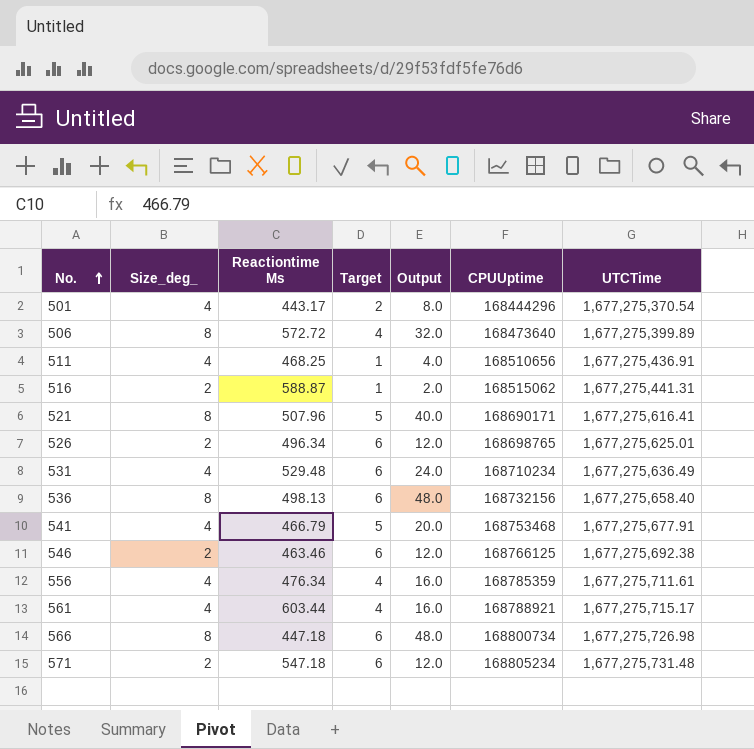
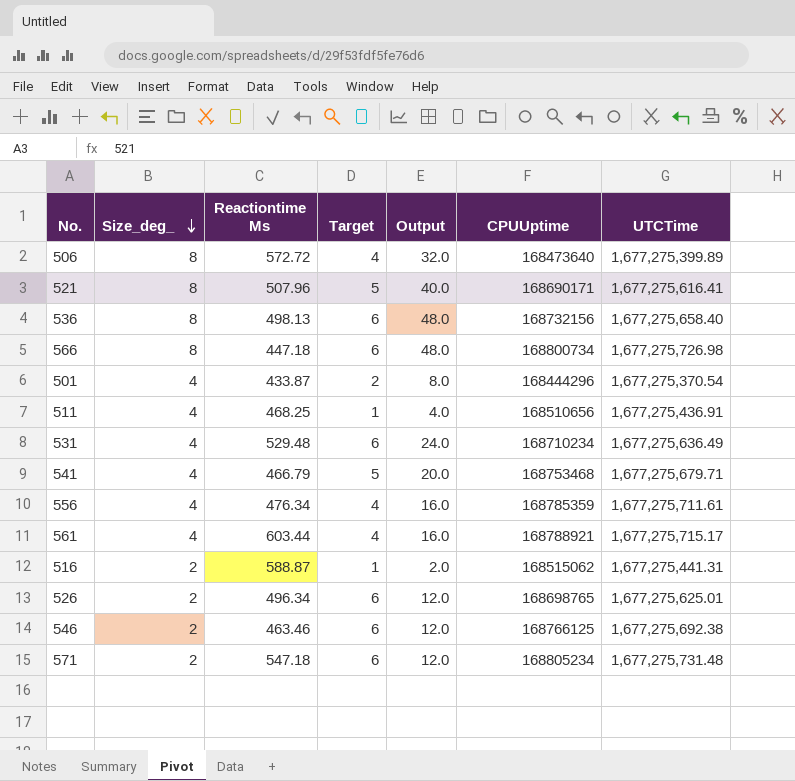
row order: No. ascending -> Size_deg_ descending
501 | Reactiontime Ms: 443.17 -> 433.87
541 | UTCTime: 1,677,275,677.91 -> 1,677,275,679.71

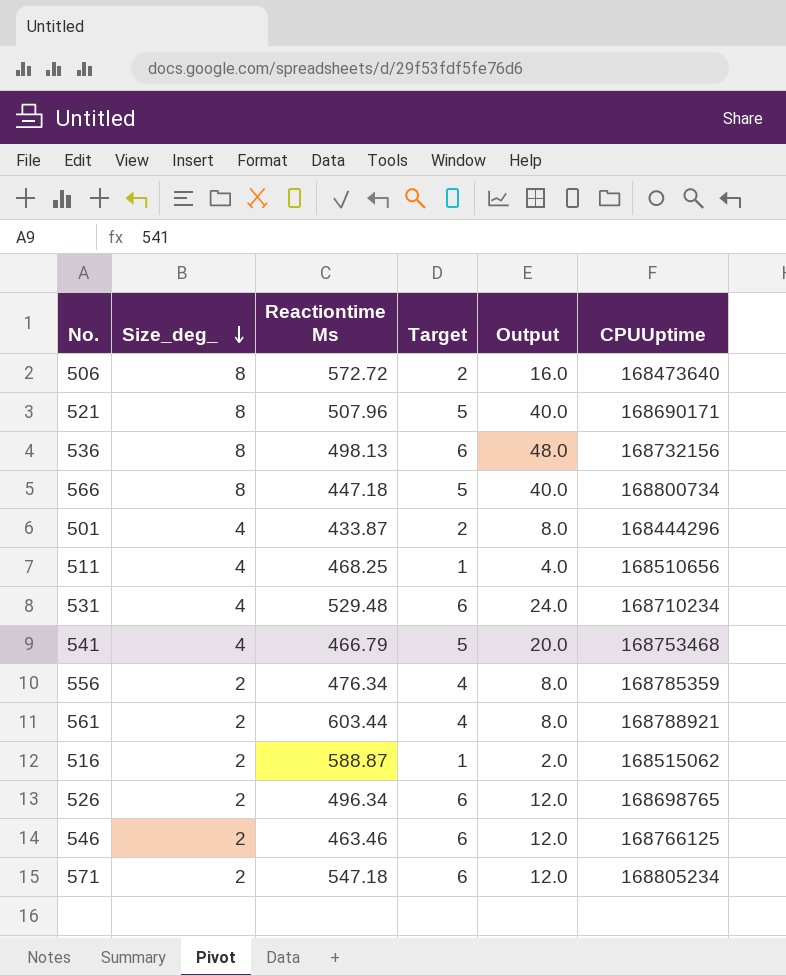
column UTCTime | position: 7 -> none
506 | Target: 4 -> 2
506 | Output: 32.0 -> 16.0
566 | Target: 6 -> 5
566 | Output: 48.0 -> 40.0
556 | Size_deg_: 4 -> 2
556 | Output: 16.0 -> 8.0
561 | Size_deg_: 4 -> 2
561 | Output: 16.0 -> 8.0

